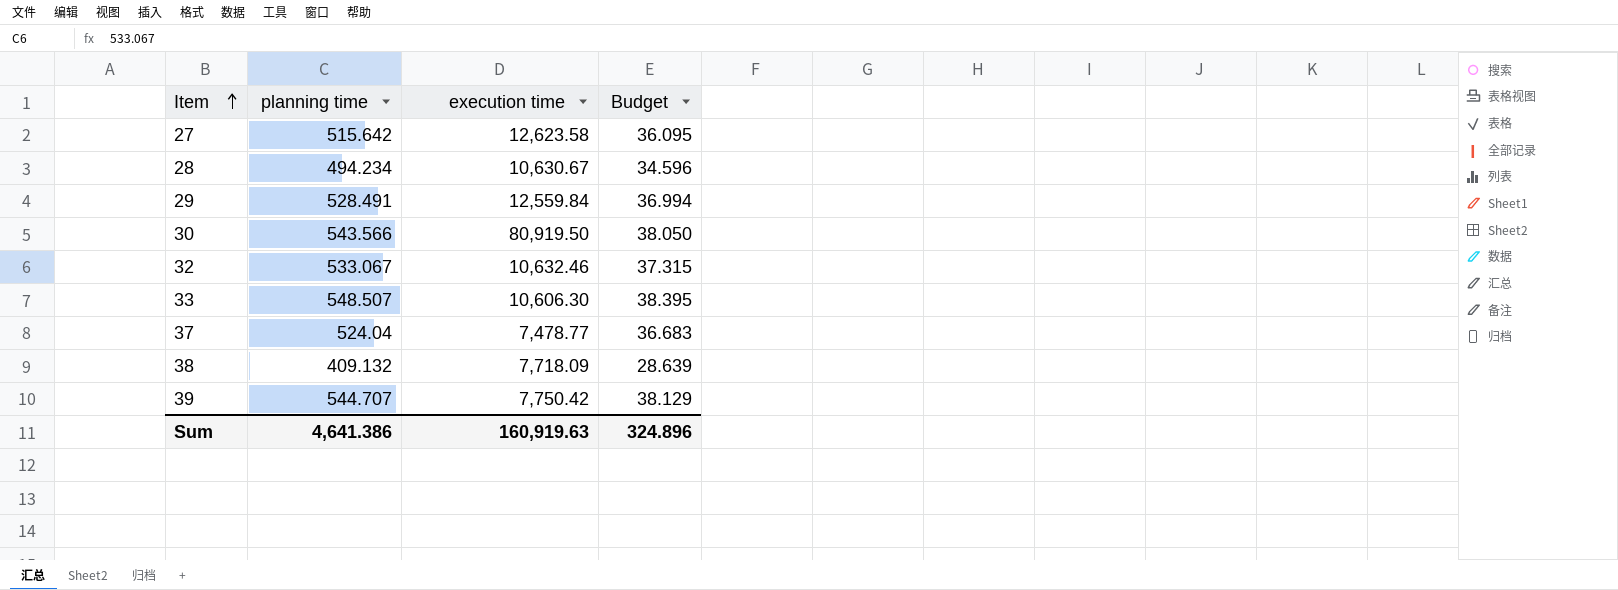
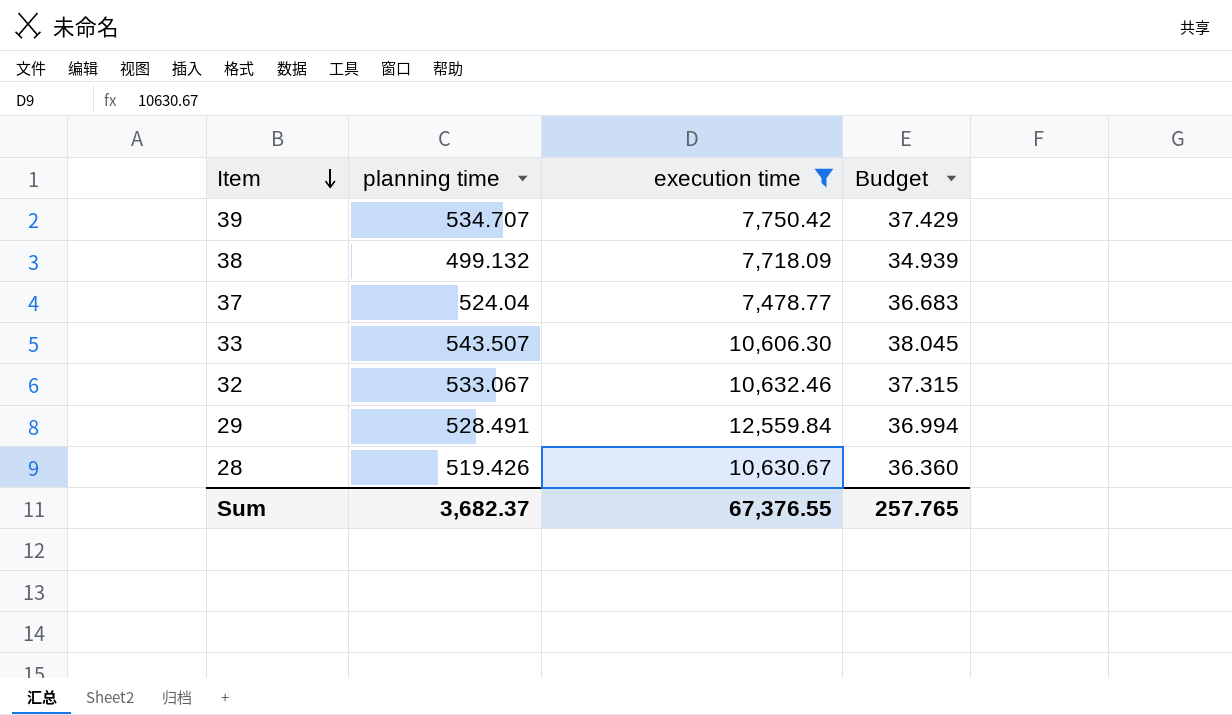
filter: none -> execution time <= 12,559.84
row order: Item ascending -> Item descending
39 | planning time: 544.707 -> 534.707
39 | Budget: 38.129 -> 37.429
38 | planning time: 409.132 -> 499.132
38 | Budget: 28.639 -> 34.939
33 | planning time: 548.507 -> 543.507
33 | Budget: 38.395 -> 38.045
28 | planning time: 494.234 -> 519.426
28 | Budget: 34.596 -> 36.360
Sum | planning time: 4,641.386 -> 3,682.37
Sum | execution time: 160,919.63 -> 67,376.55
Sum | Budget: 324.896 -> 257.765

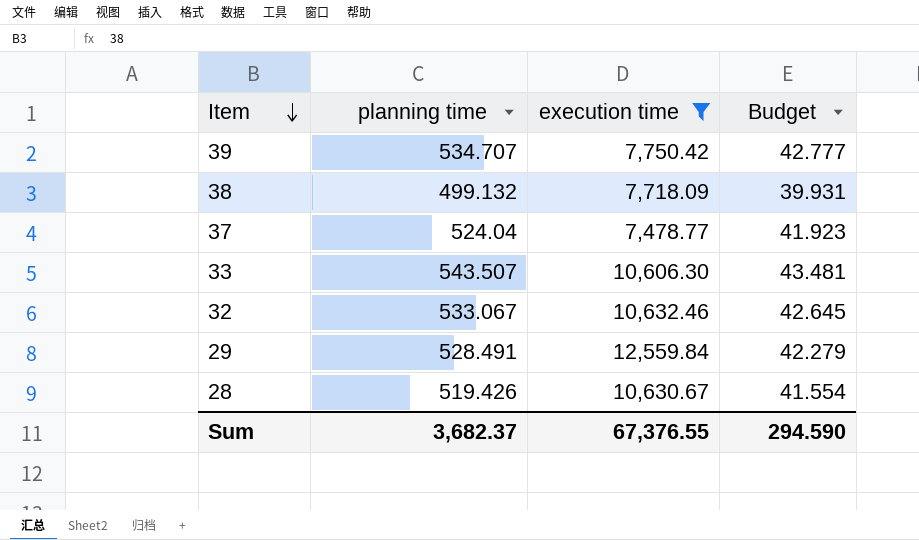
column Budget | formula: [planning time] * 0.07 -> [planning time] * 0.08
Sum | Budget: 257.765 -> 294.590

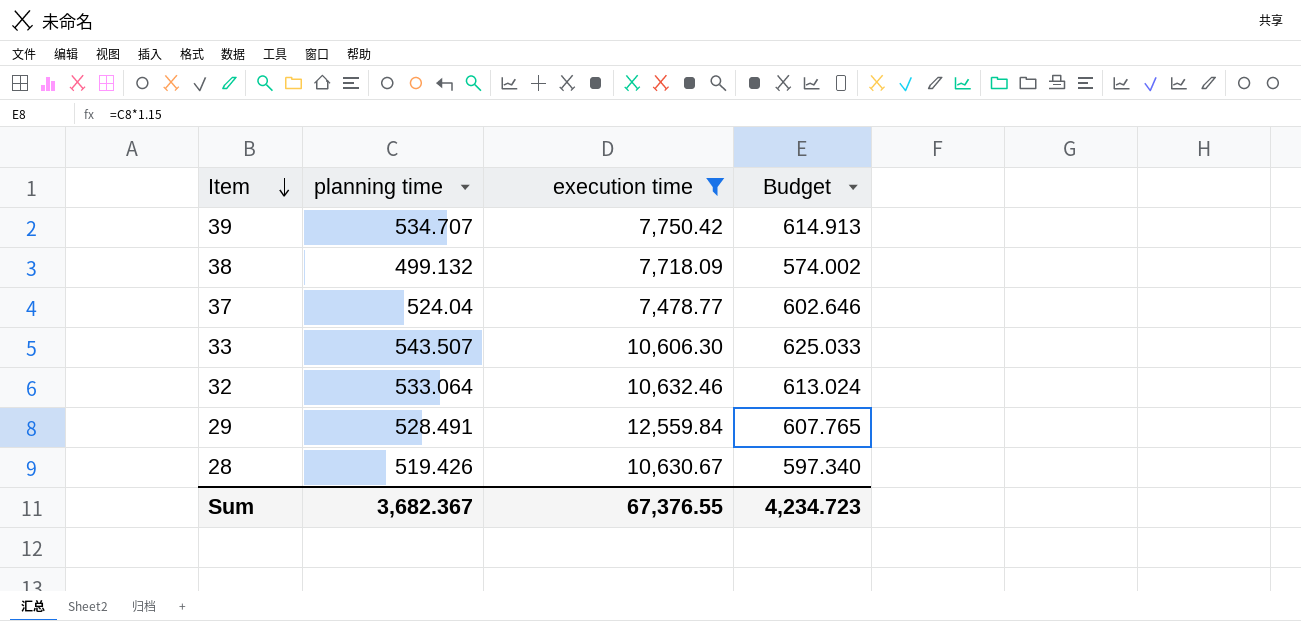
column Budget | formula: [planning time] * 0.08 -> [planning time] * 1.15
32 | planning time: 533.067 -> 533.064
Sum | planning time: 3,682.37 -> 3,682.367
Sum | Budget: 294.590 -> 4,234.723

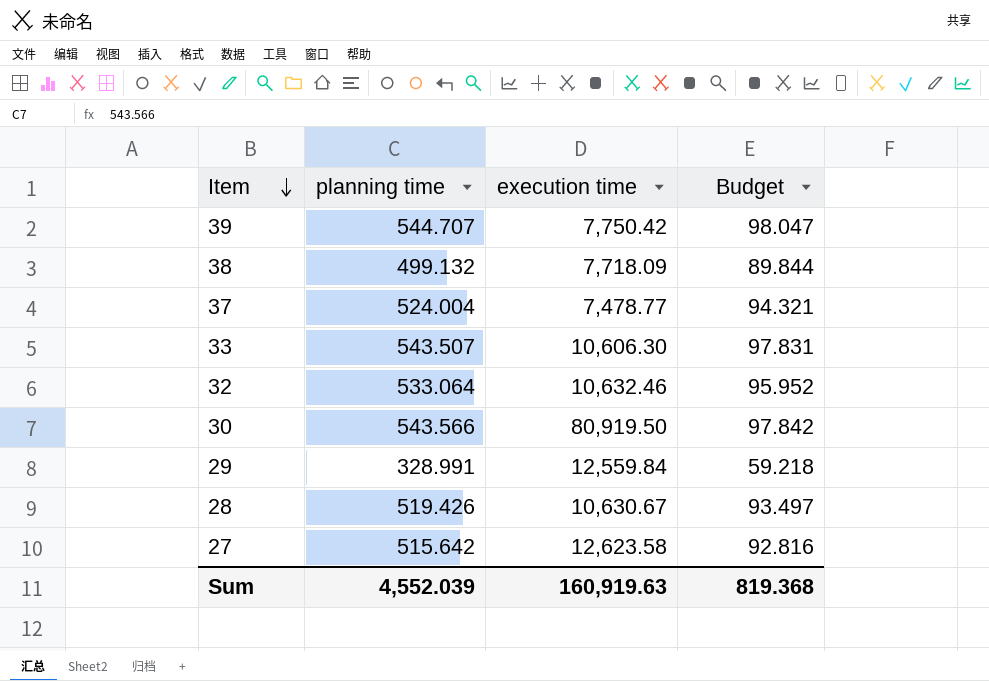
filter: execution time <= 12,559.84 -> none
column Budget | formula: [planning time] * 1.15 -> [planning time] * 0.18
39 | planning time: 534.707 -> 544.707
37 | planning time: 524.04 -> 524.004
29 | planning time: 528.491 -> 328.991
Sum | planning time: 3,682.367 -> 4,552.039
Sum | execution time: 67,376.55 -> 160,919.63
Sum | Budget: 4,234.723 -> 819.368

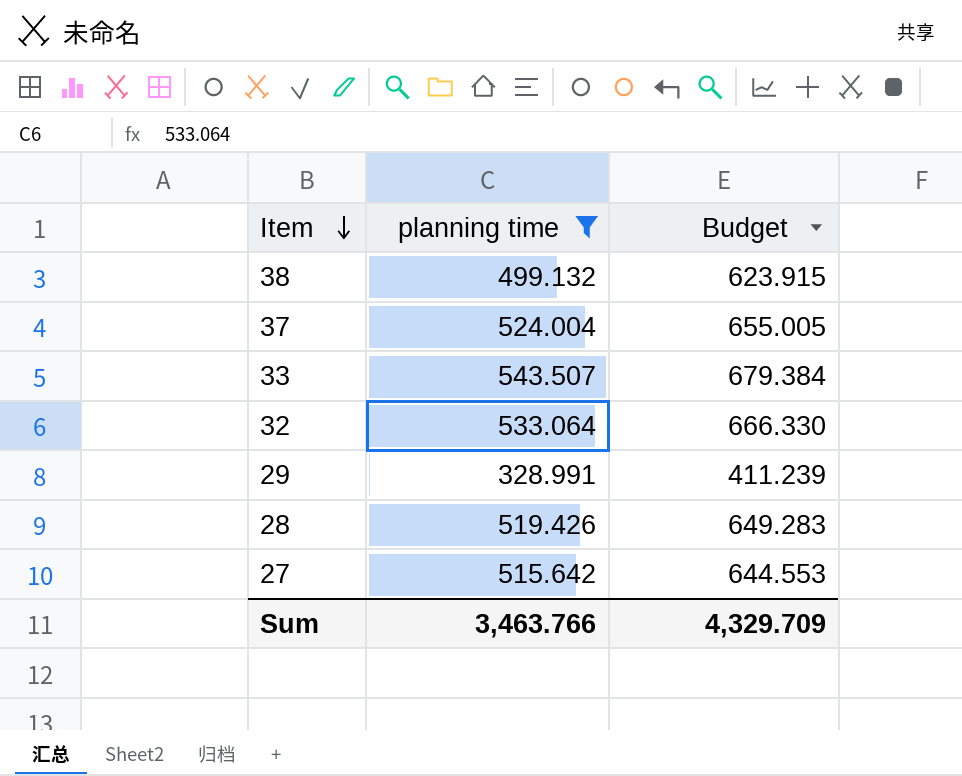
filter: none -> planning time <= 543.507
column execution time | position: 3 -> none
column Budget | formula: [planning time] * 0.18 -> [planning time] * 1.25
Sum | planning time: 4,552.039 -> 3,463.766
Sum | Budget: 819.368 -> 4,329.709

